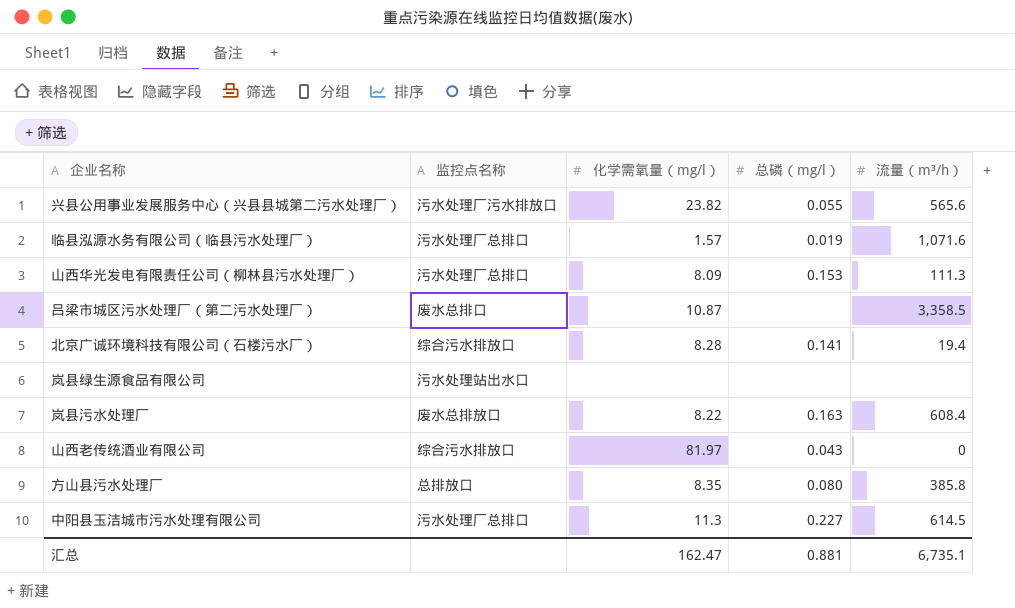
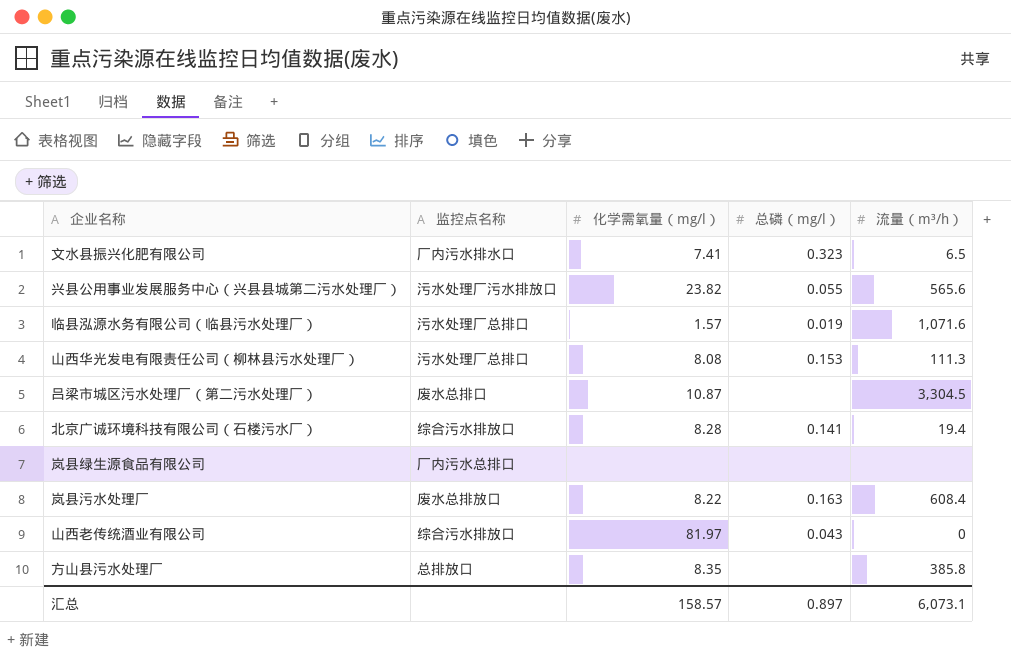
row 中阳县玉洁城市污水处理有限公司: 污水处理厂总排口 | 11.3 | 0.227 | 614.5 -> none
row 文水县振兴化肥有限公司: none -> 厂内污水排水口 | 7.41 | 0.323 | 6.5
山西华光发电有限责任公司（柳林县污水处理厂） | 化学需氧量（mg/l）: 8.09 -> 8.08
吕梁市城区污水处理厂（第二污水处理厂） | 流量（m³/h）: 3,358.5 -> 3,304.5
岚县绿生源食品有限公司 | 监控点名称: 污水处理站出水口 -> 厂内污水总排口
方山县污水处理厂 | 总磷（mg/l）: 0.080 -> none
汇总 | 化学需氧量（mg/l）: 162.47 -> 158.57
汇总 | 总磷（mg/l）: 0.881 -> 0.897
汇总 | 流量（m³/h）: 6,735.1 -> 6,073.1

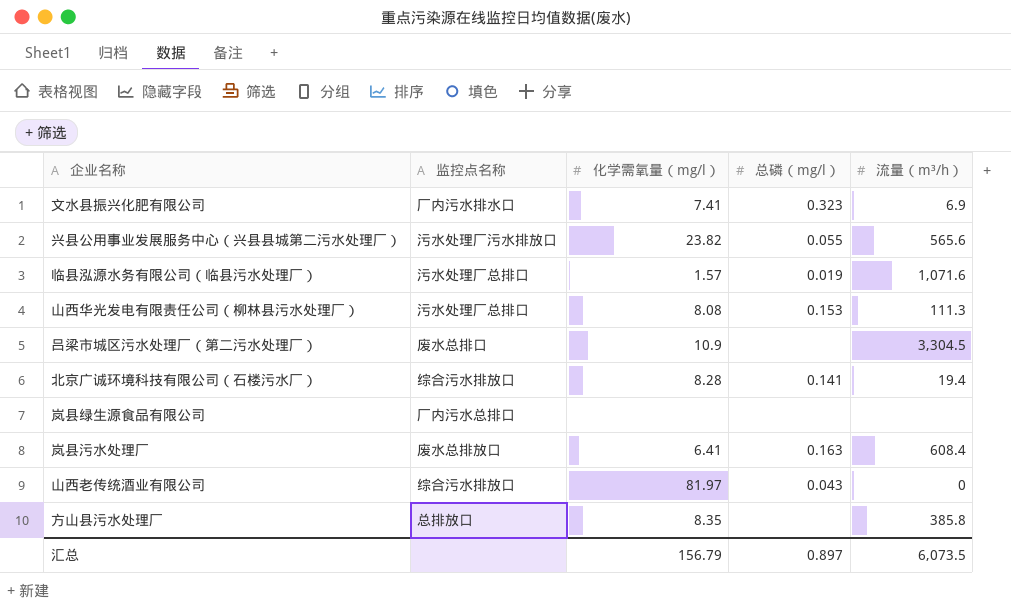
文水县振兴化肥有限公司 | 流量（m³/h）: 6.5 -> 6.9
吕梁市城区污水处理厂（第二污水处理厂） | 化学需氧量（mg/l）: 10.87 -> 10.9
岚县污水处理厂 | 化学需氧量（mg/l）: 8.22 -> 6.41
汇总 | 化学需氧量（mg/l）: 158.57 -> 156.79
汇总 | 流量（m³/h）: 6,073.1 -> 6,073.5

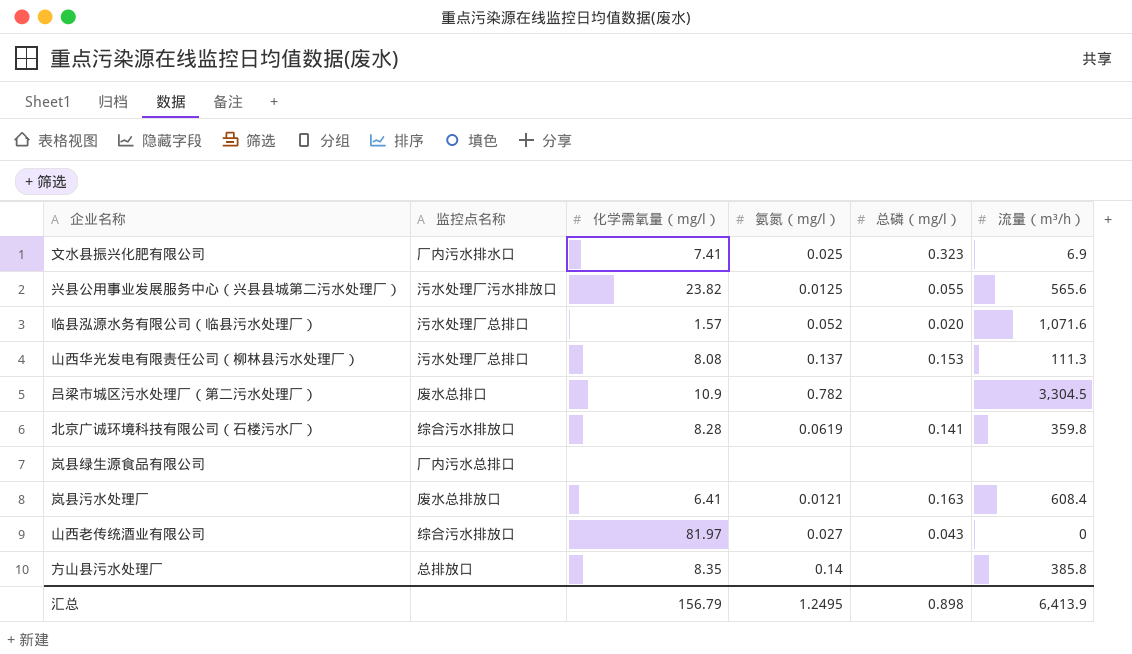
column 氨氮（mg/l） | position: none -> 4
临县泓源水务有限公司（临县污水处理厂） | 总磷（mg/l）: 0.019 -> 0.020
北京广诚环境科技有限公司（石楼污水厂） | 流量（m³/h）: 19.4 -> 359.8
汇总 | 总磷（mg/l）: 0.897 -> 0.898
汇总 | 流量（m³/h）: 6,073.5 -> 6,413.9

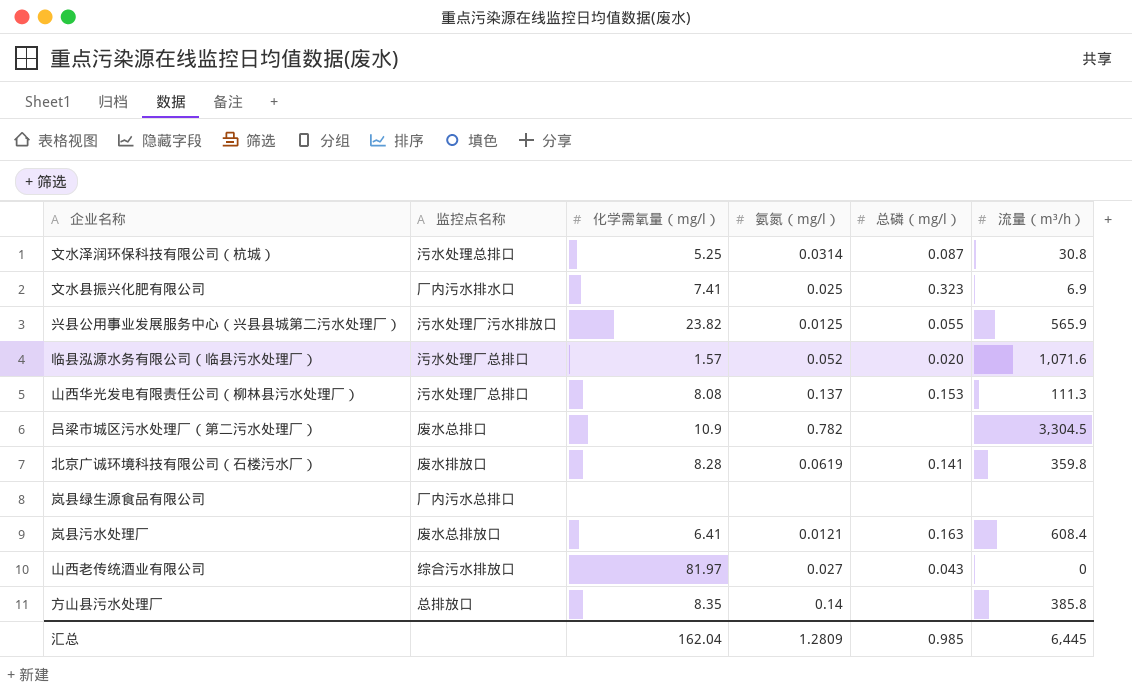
row 文水泽润环保科技有限公司（杭城）: none -> 污水处理总排口 | 5.25 | 0.0314 | 0.087 | 30.8
兴县公用事业发展服务中心（兴县县城第二污水处理厂） | 流量（m³/h）: 565.6 -> 565.9
北京广诚环境科技有限公司（石楼污水厂） | 监控点名称: 综合污水排放口 -> 废水排放口
汇总 | 化学需氧量（mg/l）: 156.79 -> 162.04
汇总 | 氨氮（mg/l）: 1.2495 -> 1.2809
汇总 | 总磷（mg/l）: 0.898 -> 0.985
汇总 | 流量（m³/h）: 6,413.9 -> 6,445

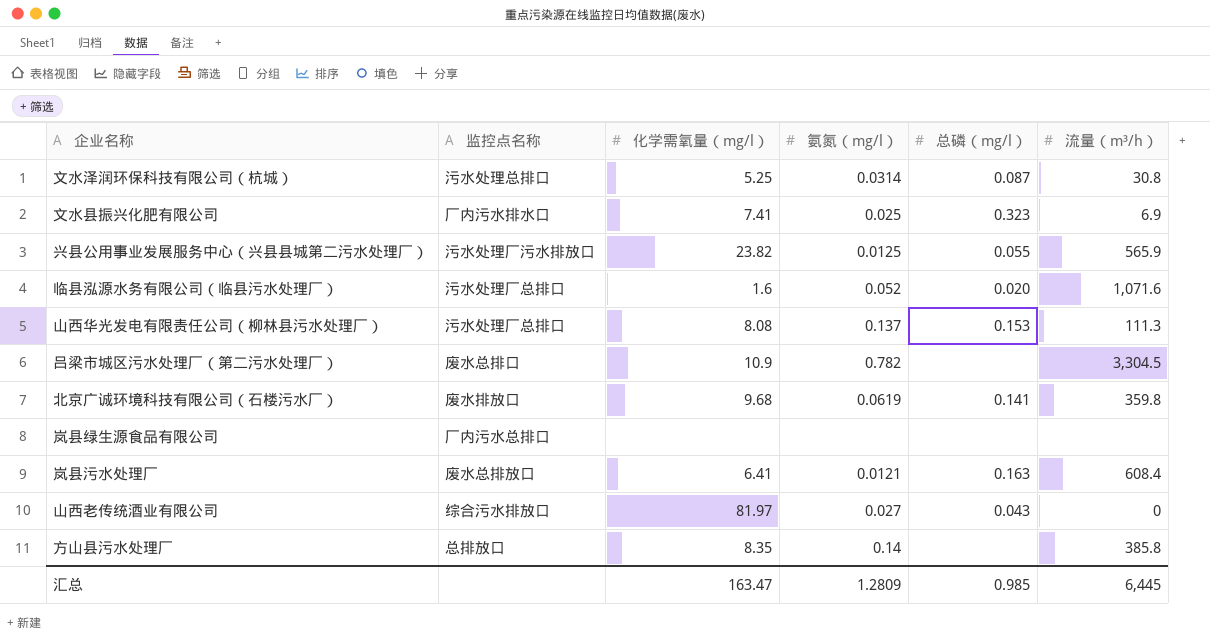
临县泓源水务有限公司（临县污水处理厂） | 化学需氧量（mg/l）: 1.57 -> 1.6
北京广诚环境科技有限公司（石楼污水厂） | 化学需氧量（mg/l）: 8.28 -> 9.68
汇总 | 化学需氧量（mg/l）: 162.04 -> 163.47

